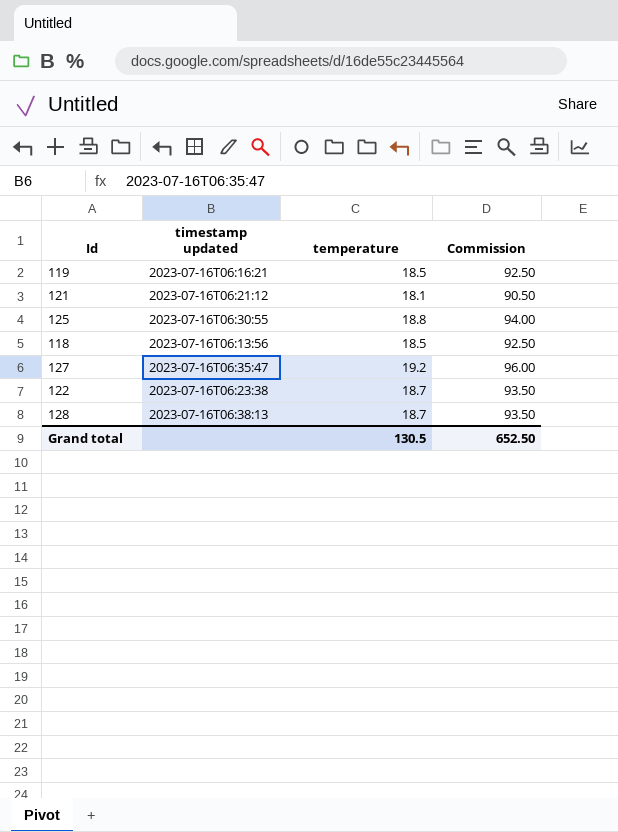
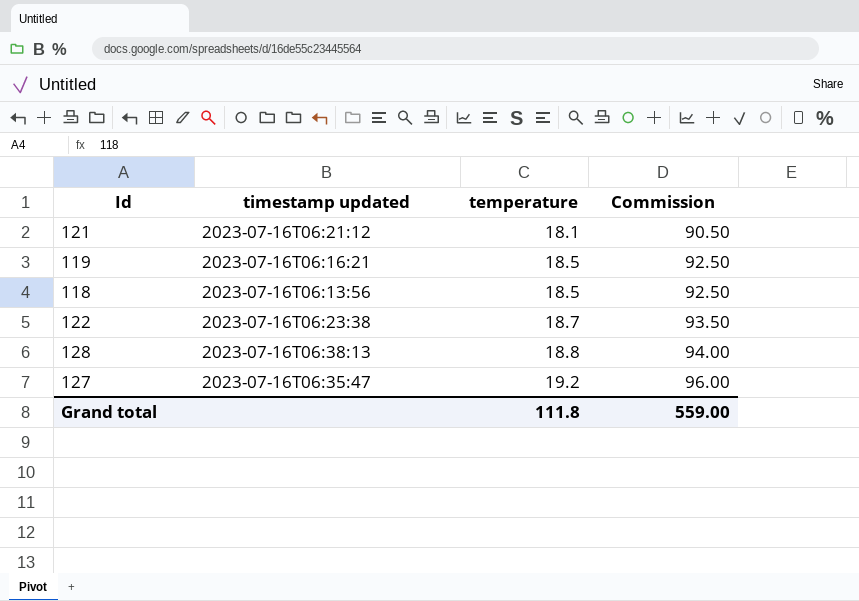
row order: none -> temperature ascending
row 125: 2023-07-16T06:30:55 | 18.8 | 94.00 -> none
128 | temperature: 18.7 -> 18.8
128 | Commission: 93.50 -> 94.00
Grand total | temperature: 130.5 -> 111.8
Grand total | Commission: 652.50 -> 559.00

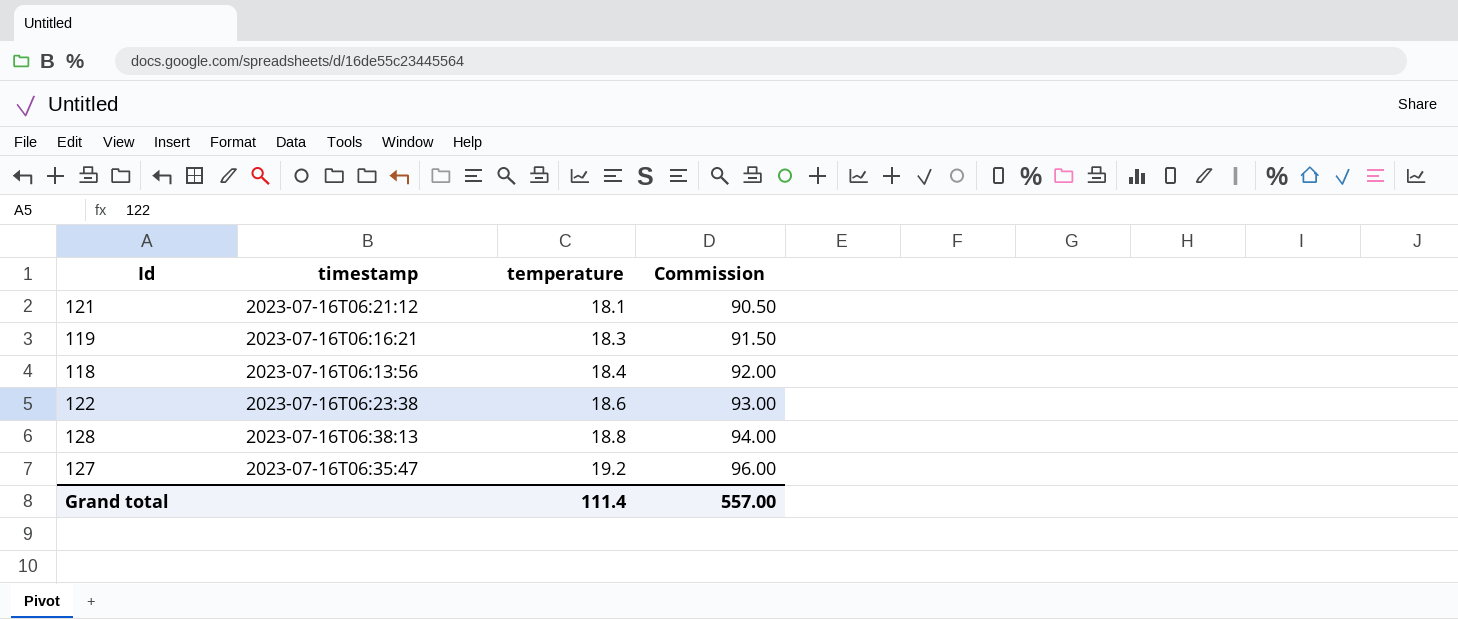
column name: timestamp updated -> timestamp
119 | temperature: 18.5 -> 18.3
119 | Commission: 92.50 -> 91.50
118 | temperature: 18.5 -> 18.4
118 | Commission: 92.50 -> 92.00
122 | temperature: 18.7 -> 18.6
122 | Commission: 93.50 -> 93.00
Grand total | temperature: 111.8 -> 111.4
Grand total | Commission: 559.00 -> 557.00

